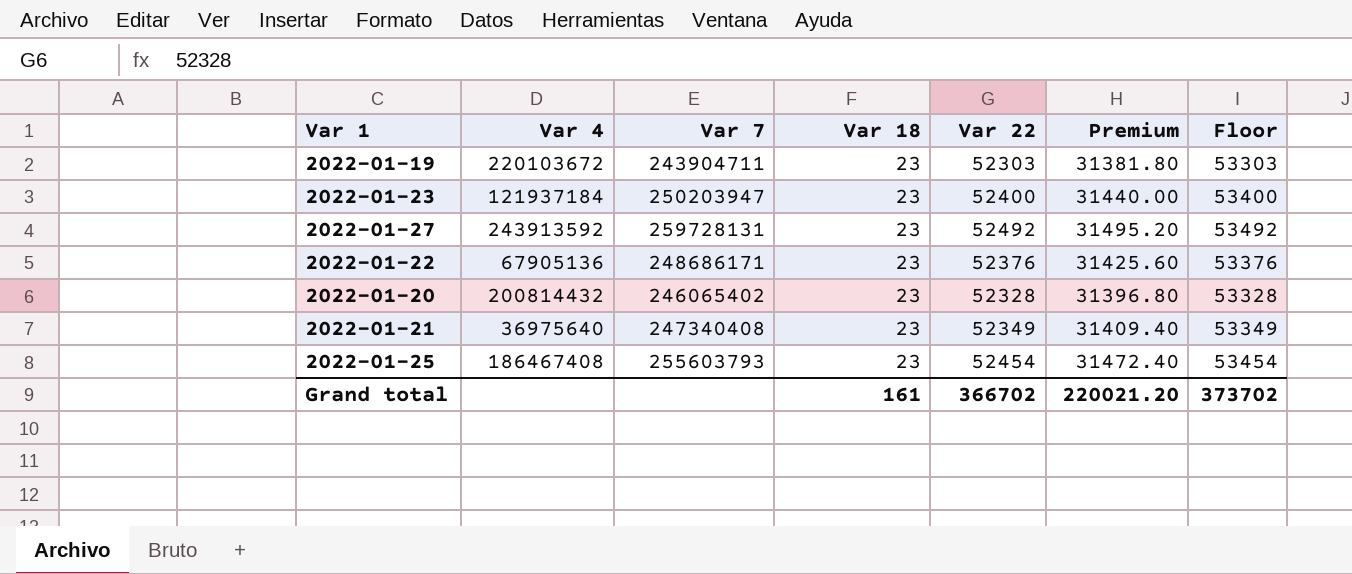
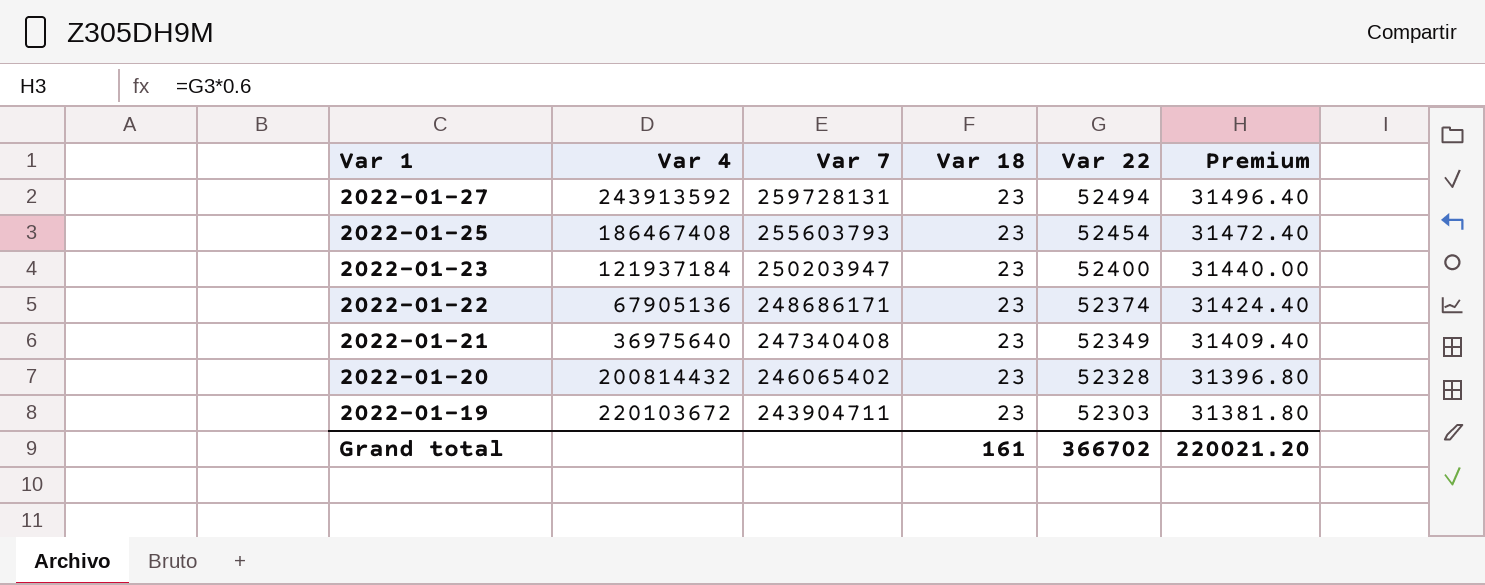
row order: none -> Var 1 descending
column Floor | formula: [Var 22] + 1000 -> none
2022-01-27 | Var 22: 52492 -> 52494
2022-01-27 | Premium: 31495.20 -> 31496.40
2022-01-22 | Var 22: 52376 -> 52374
2022-01-22 | Premium: 31425.60 -> 31424.40

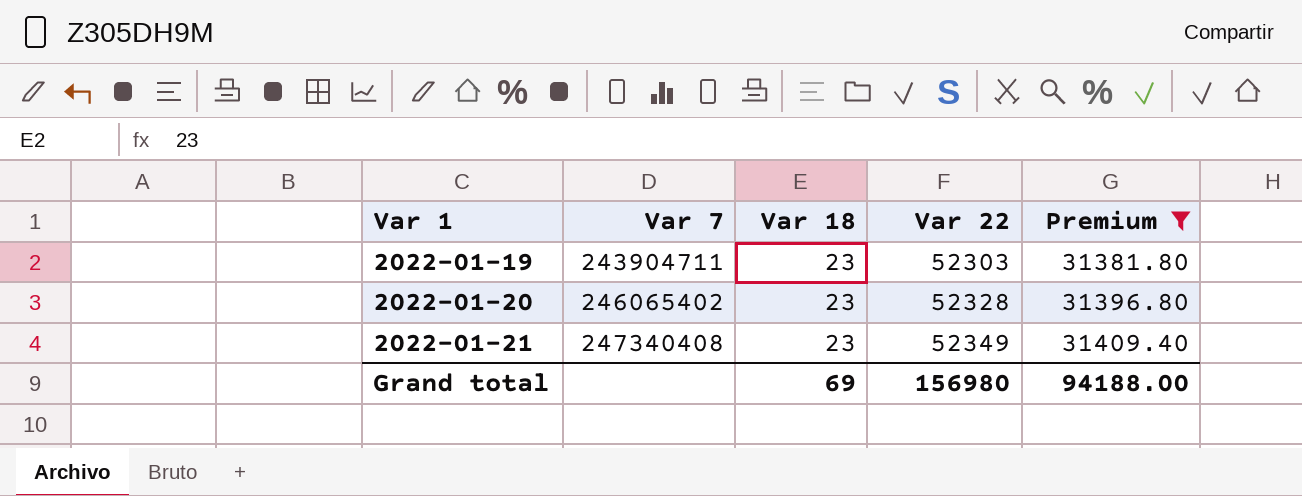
filter: none -> Premium <= 31409.40
row order: Var 1 descending -> Var 1 ascending
column Var 4 | position: 2 -> none
Grand total | Var 18: 161 -> 69
Grand total | Var 22: 366702 -> 156980
Grand total | Premium: 220021.20 -> 94188.00

